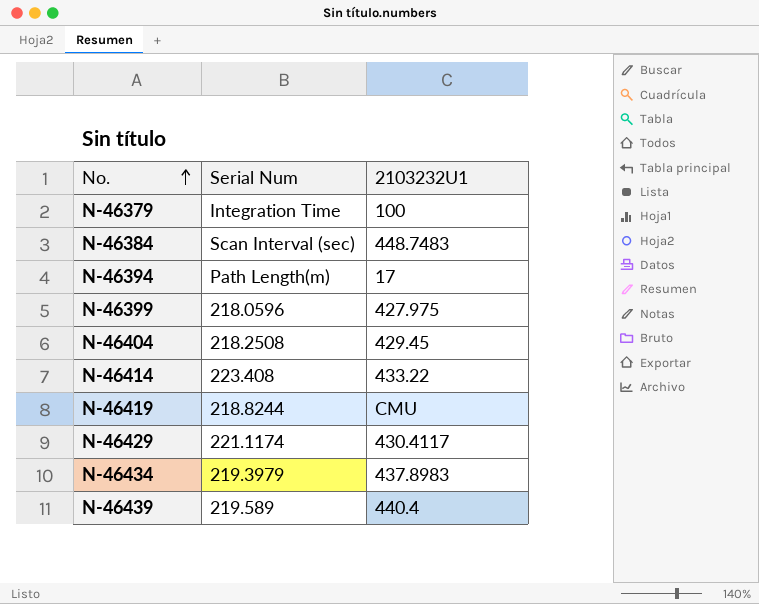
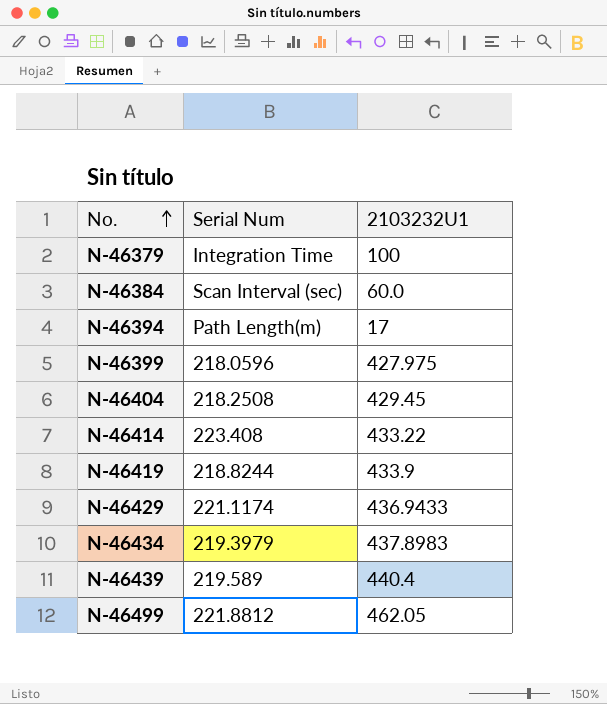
N-46384 | 2103232U1: 448.7483 -> 60.0
N-46419 | 2103232U1: CMU -> 433.9
N-46429 | 2103232U1: 430.4117 -> 436.9433
row N-46499: none -> 221.8812 | 462.05

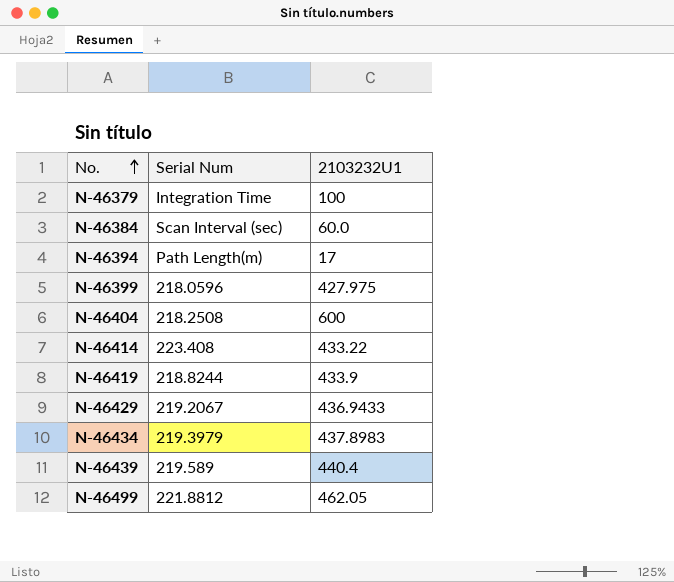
N-46404 | 2103232U1: 429.45 -> 600
N-46429 | Serial Num: 221.1174 -> 219.2067

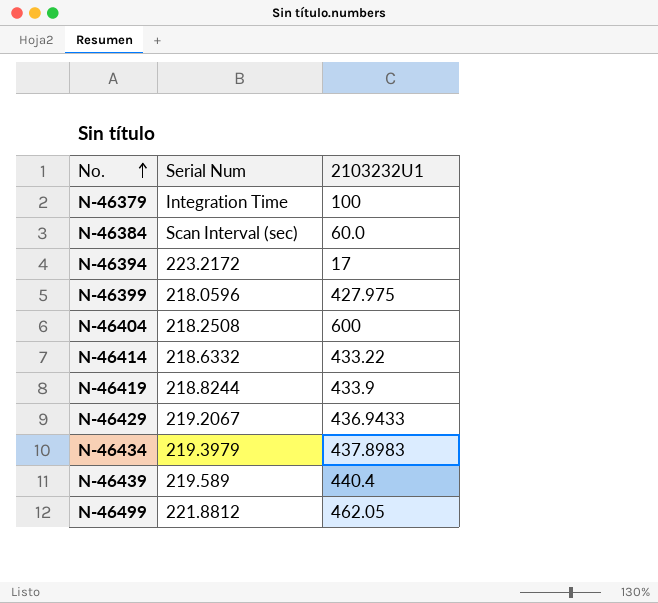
N-46394 | Serial Num: Path Length(m) -> 223.2172
N-46414 | Serial Num: 223.408 -> 218.6332

